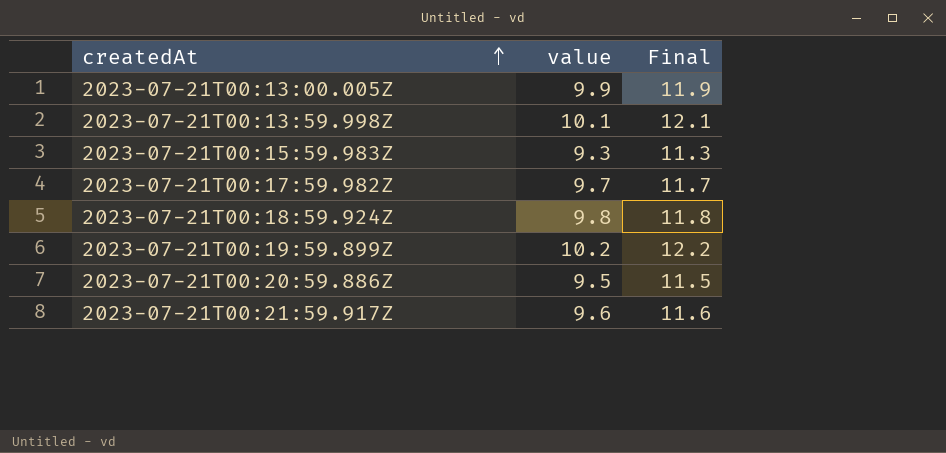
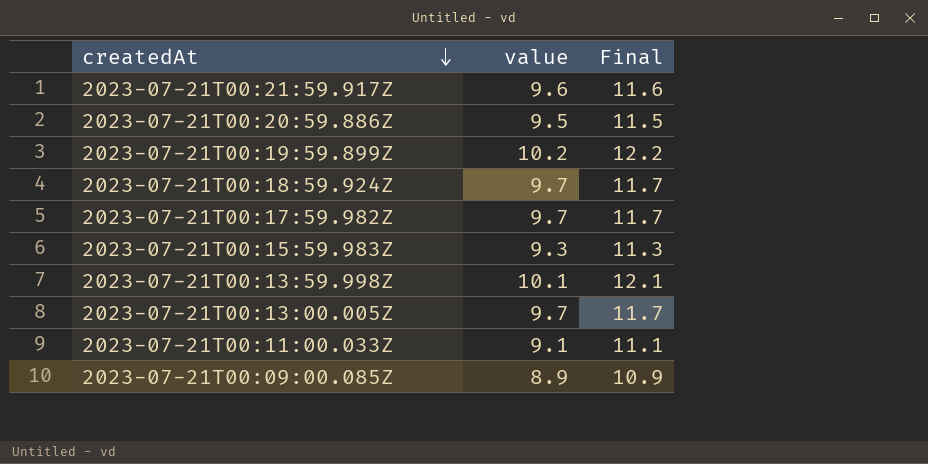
row order: createdAt ascending -> createdAt descending
2023-07-21T00:18:59.924Z | value: 9.8 -> 9.7
2023-07-21T00:18:59.924Z | Final: 11.8 -> 11.7
2023-07-21T00:13:00.005Z | value: 9.9 -> 9.7
2023-07-21T00:13:00.005Z | Final: 11.9 -> 11.7
row 2023-07-21T00:11:00.033Z: none -> 9.1 | 11.1
row 2023-07-21T00:09:00.085Z: none -> 8.9 | 10.9

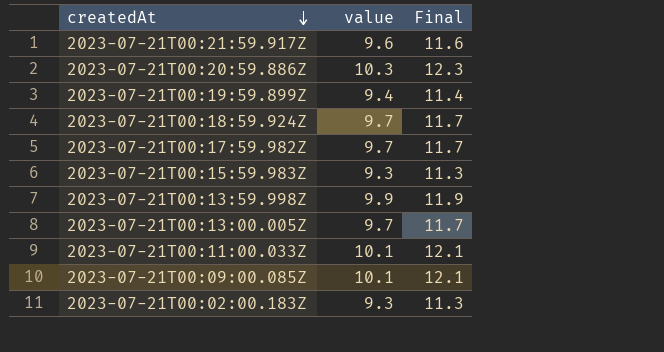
2023-07-21T00:20:59.886Z | value: 9.5 -> 10.3
2023-07-21T00:20:59.886Z | Final: 11.5 -> 12.3
2023-07-21T00:19:59.899Z | value: 10.2 -> 9.4
2023-07-21T00:19:59.899Z | Final: 12.2 -> 11.4
2023-07-21T00:13:59.998Z | value: 10.1 -> 9.9
2023-07-21T00:13:59.998Z | Final: 12.1 -> 11.9
2023-07-21T00:11:00.033Z | value: 9.1 -> 10.1
2023-07-21T00:11:00.033Z | Final: 11.1 -> 12.1
2023-07-21T00:09:00.085Z | value: 8.9 -> 10.1
2023-07-21T00:09:00.085Z | Final: 10.9 -> 12.1
row 2023-07-21T00:02:00.183Z: none -> 9.3 | 11.3

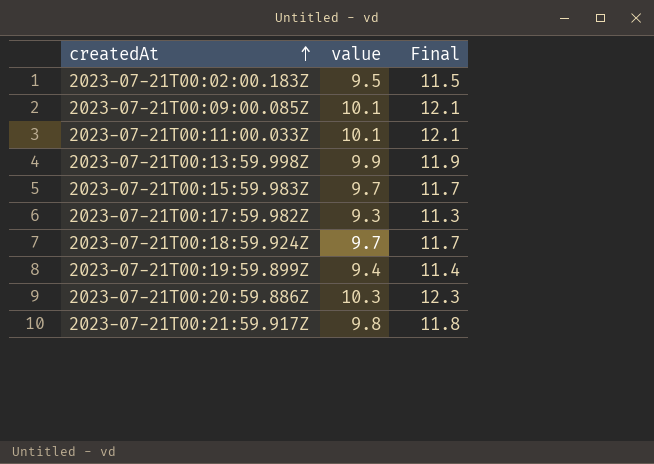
row order: createdAt descending -> createdAt ascending
row 2023-07-21T00:13:00.005Z: 9.7 | 11.7 -> none
2023-07-21T00:02:00.183Z | value: 9.3 -> 9.5
2023-07-21T00:02:00.183Z | Final: 11.3 -> 11.5
2023-07-21T00:15:59.983Z | value: 9.3 -> 9.7
2023-07-21T00:15:59.983Z | Final: 11.3 -> 11.7
2023-07-21T00:17:59.982Z | value: 9.7 -> 9.3
2023-07-21T00:17:59.982Z | Final: 11.7 -> 11.3
2023-07-21T00:21:59.917Z | value: 9.6 -> 9.8
2023-07-21T00:21:59.917Z | Final: 11.6 -> 11.8

